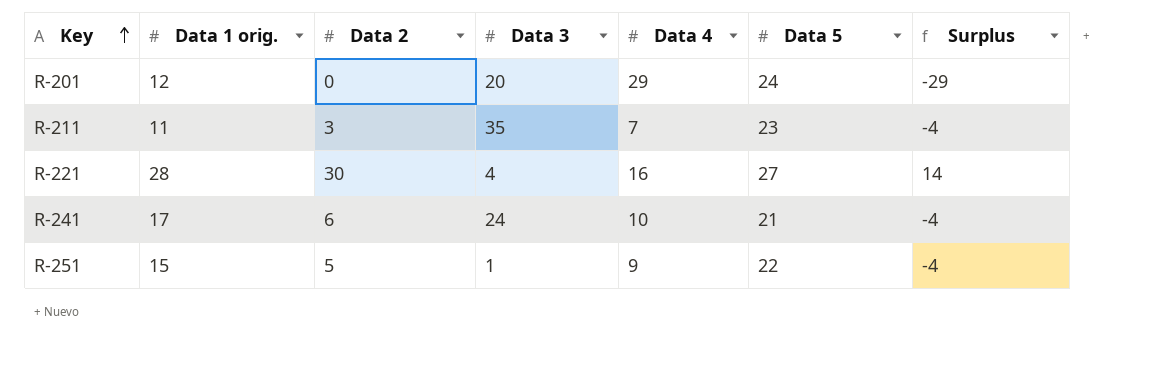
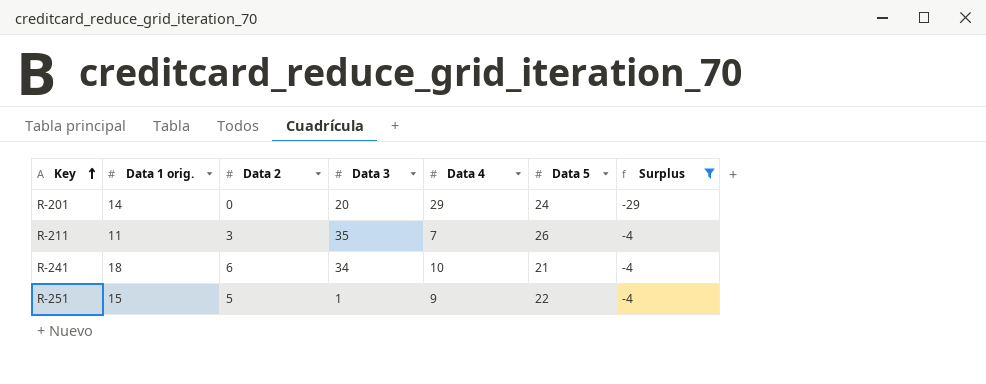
filter: none -> Surplus != 14
R-201 | Data 1 orig.: 12 -> 14
R-211 | Data 5: 23 -> 26
R-241 | Data 1 orig.: 17 -> 18
R-241 | Data 3: 24 -> 34

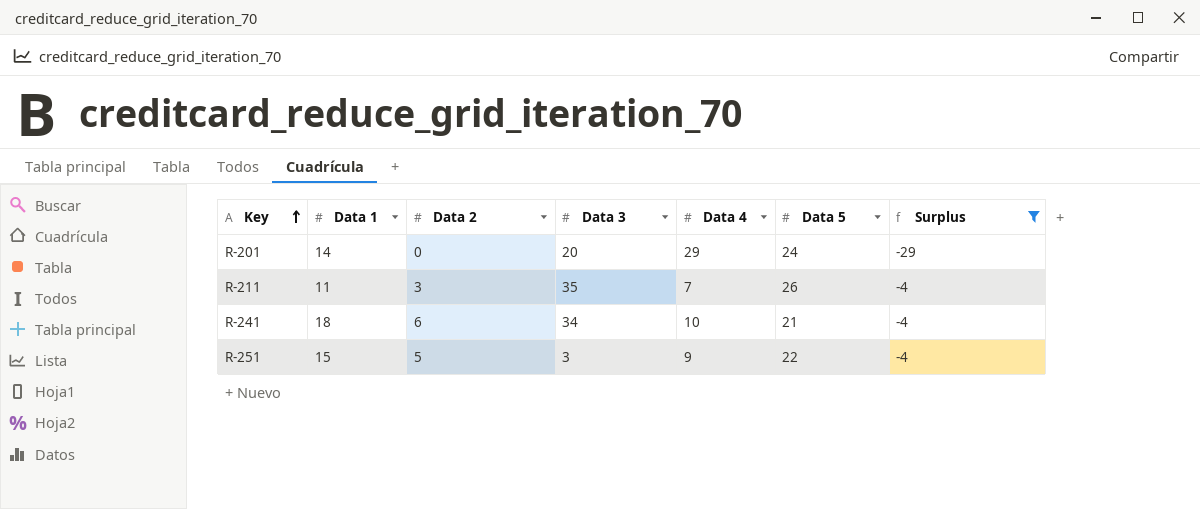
column name: Data 1 orig. -> Data 1
R-251 | Data 3: 1 -> 3

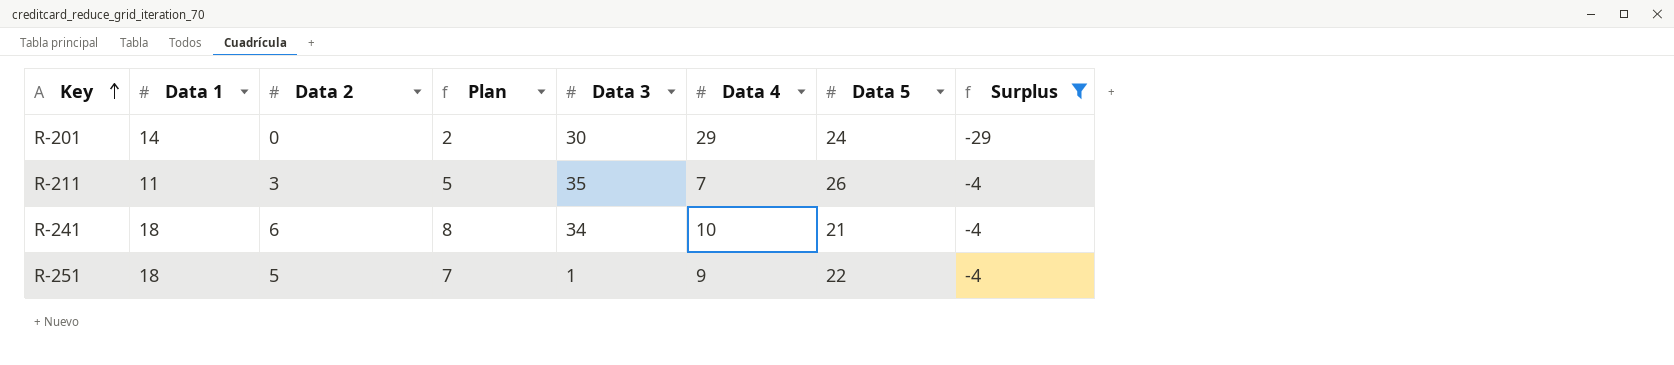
column Plan | formula: none -> [Data 2] + 2
R-201 | Data 3: 20 -> 30
R-251 | Data 1: 15 -> 18
R-251 | Data 3: 3 -> 1

